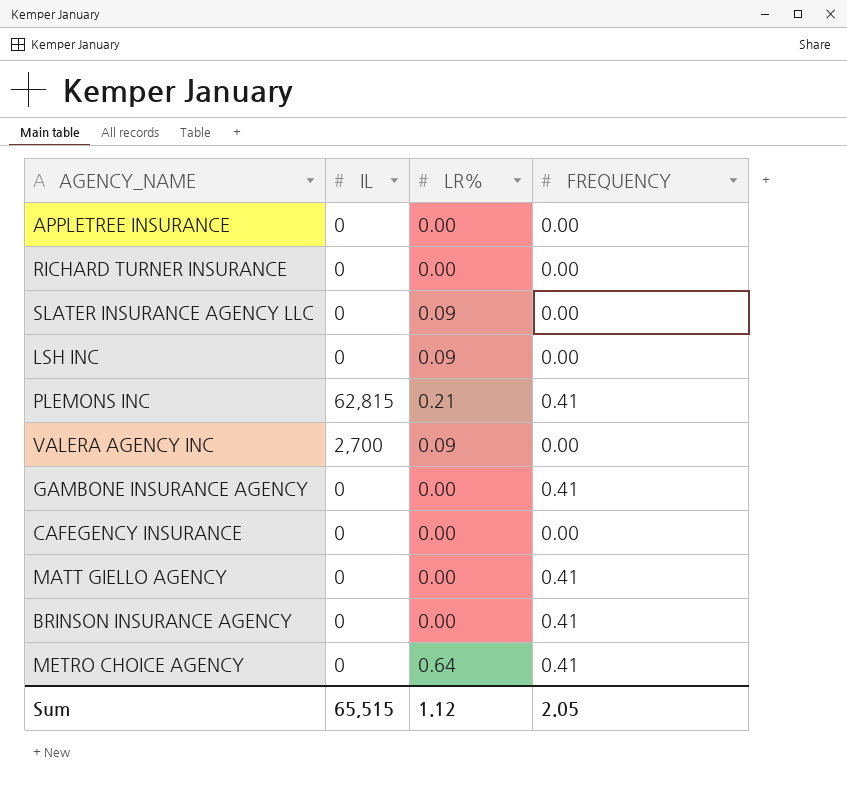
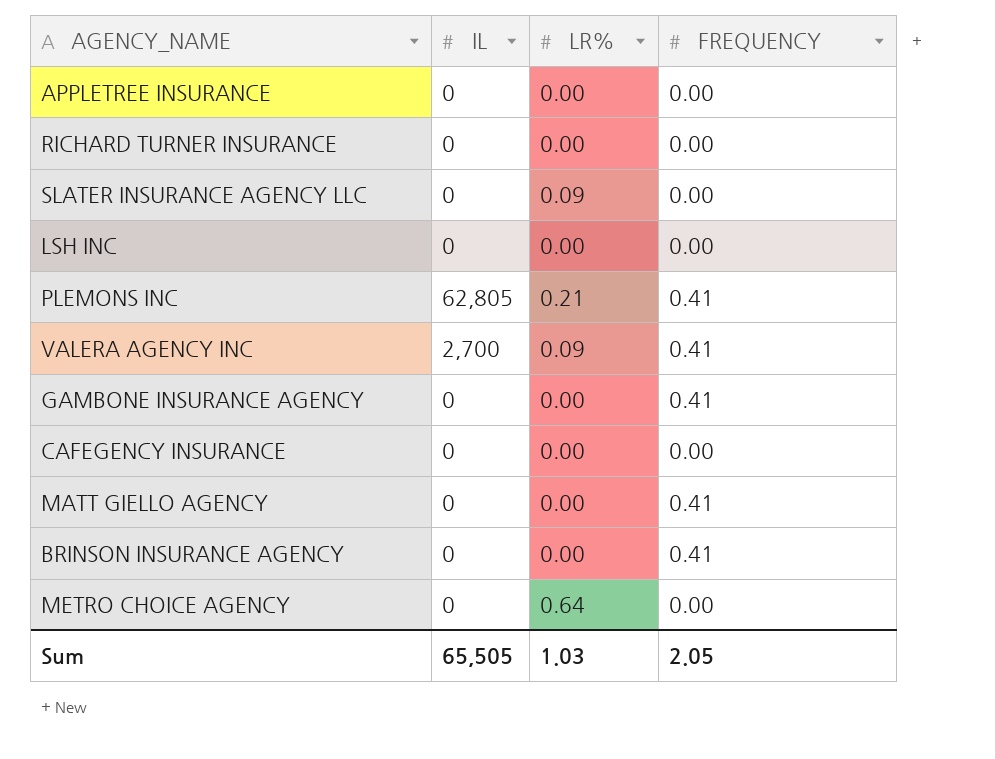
LSH INC | LR%: 0.09 -> 0.00
PLEMONS INC | IL: 62,815 -> 62,805
VALERA AGENCY INC | FREQUENCY: 0.00 -> 0.41
METRO CHOICE AGENCY | FREQUENCY: 0.41 -> 0.00
Sum | IL: 65,515 -> 65,505
Sum | LR%: 1.12 -> 1.03

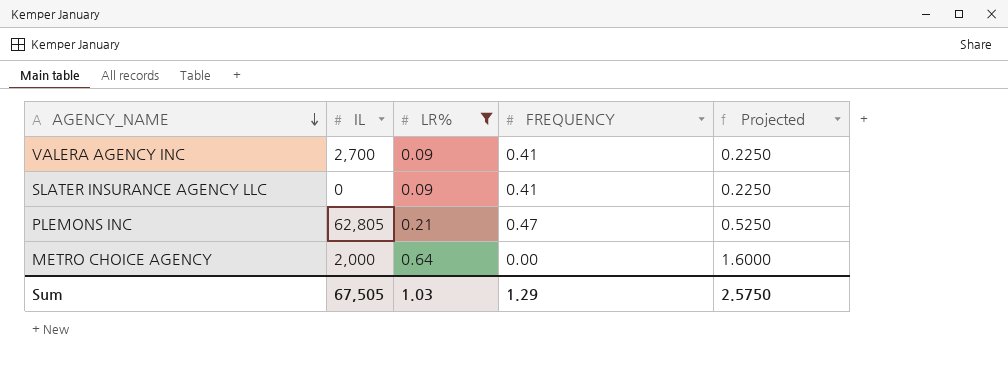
filter: none -> LR% != 0.00
row order: none -> AGENCY_NAME descending
column Projected | formula: none -> [LR%] * 2.5
SLATER INSURANCE AGENCY LLC | FREQUENCY: 0.00 -> 0.41
PLEMONS INC | FREQUENCY: 0.41 -> 0.47
METRO CHOICE AGENCY | IL: 0 -> 2,000
Sum | IL: 65,505 -> 67,505
Sum | FREQUENCY: 2.05 -> 1.29

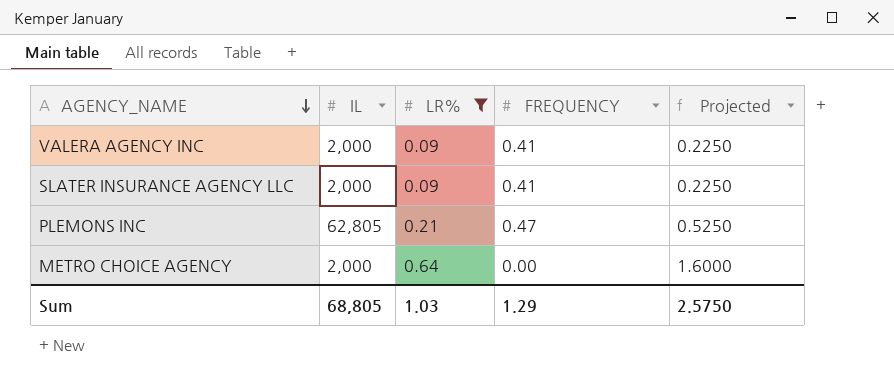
VALERA AGENCY INC | IL: 2,700 -> 2,000
SLATER INSURANCE AGENCY LLC | IL: 0 -> 2,000
Sum | IL: 67,505 -> 68,805

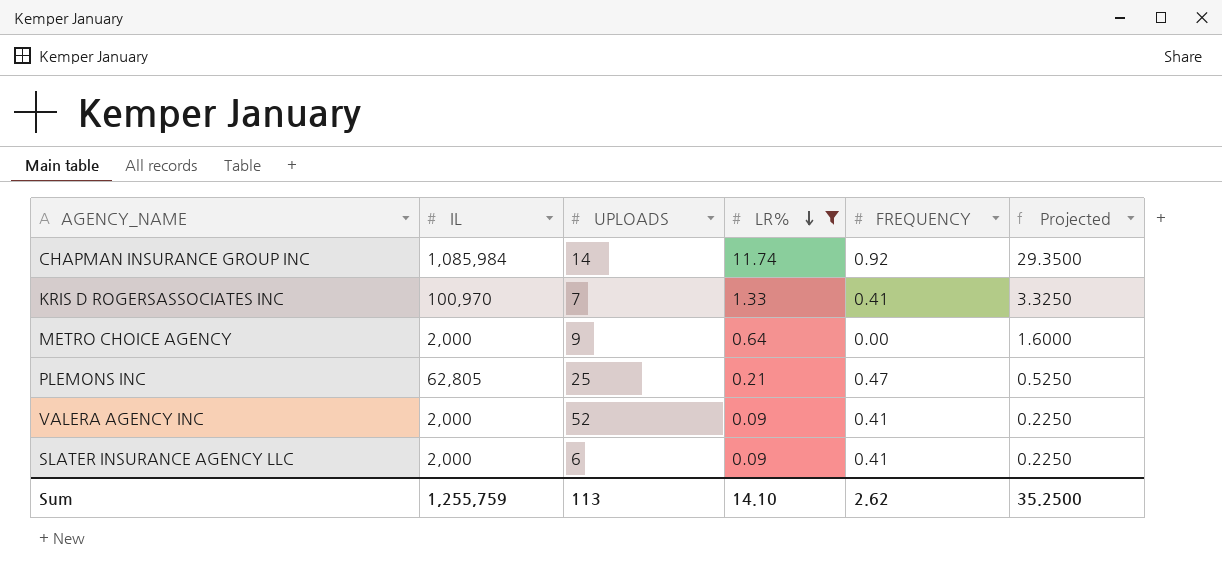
row order: AGENCY_NAME descending -> LR% descending
column UPLOADS | position: none -> 3
row CHAPMAN INSURANCE GROUP INC: none -> 1,085,984 | 14 | 11.74 | 0.92 | 29.3500
row KRIS D ROGERSASSOCIATES INC: none -> 100,970 | 7 | 1.33 | 0.41 | 3.3250
Sum | IL: 68,805 -> 1,255,759
Sum | LR%: 1.03 -> 14.10
Sum | FREQUENCY: 1.29 -> 2.62
Sum | Projected: 2.5750 -> 35.2500

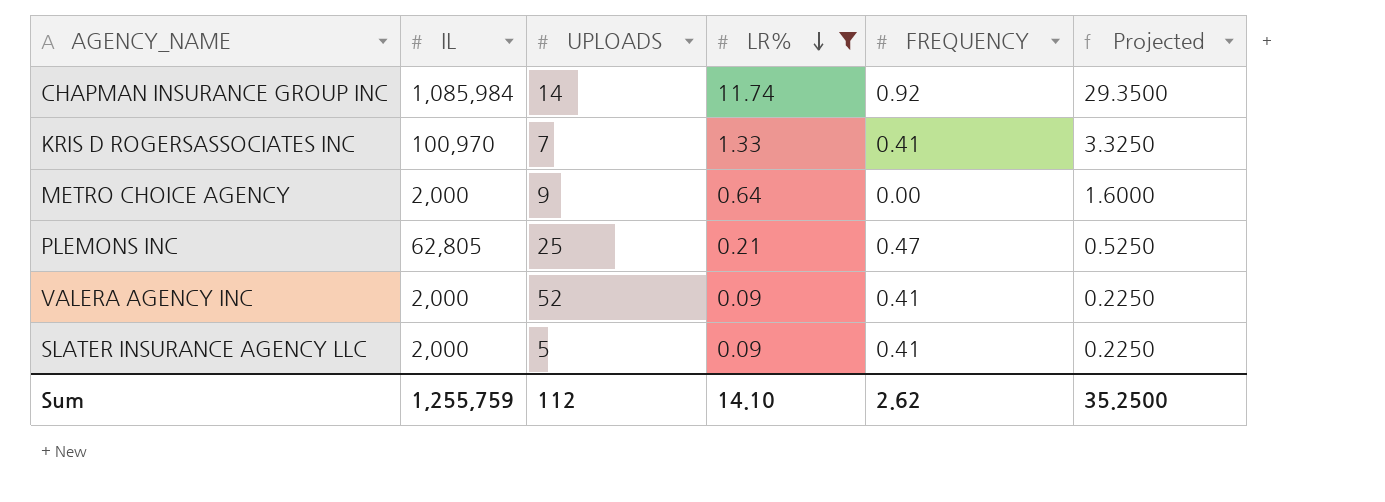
SLATER INSURANCE AGENCY LLC | UPLOADS: 6 -> 5
Sum | UPLOADS: 113 -> 112

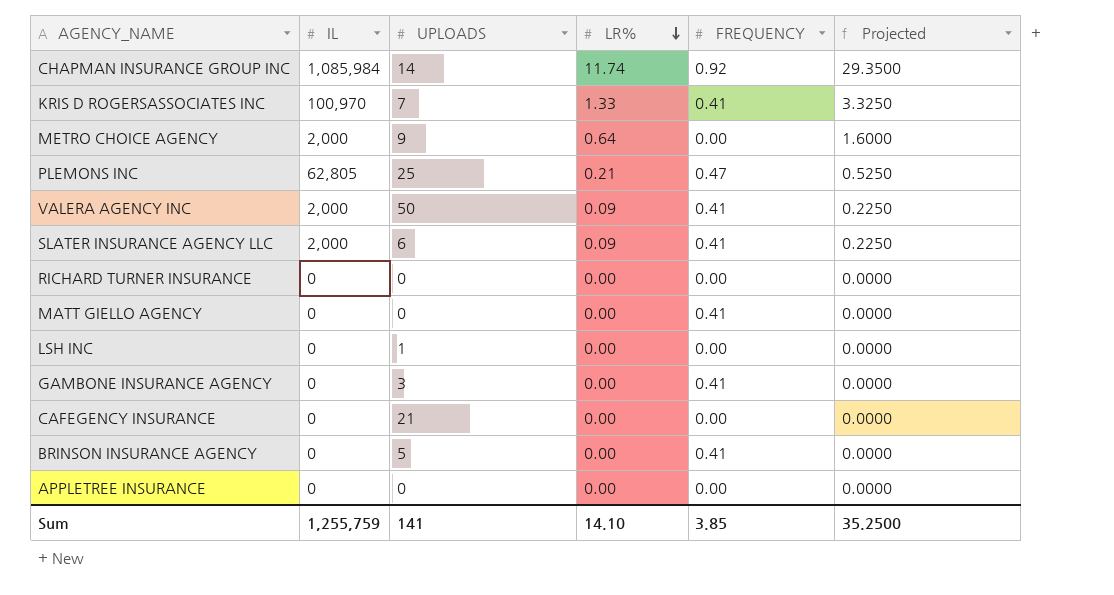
filter: LR% != 0.00 -> none
VALERA AGENCY INC | UPLOADS: 52 -> 50
SLATER INSURANCE AGENCY LLC | UPLOADS: 5 -> 6
Sum | UPLOADS: 112 -> 141
Sum | FREQUENCY: 2.62 -> 3.85

